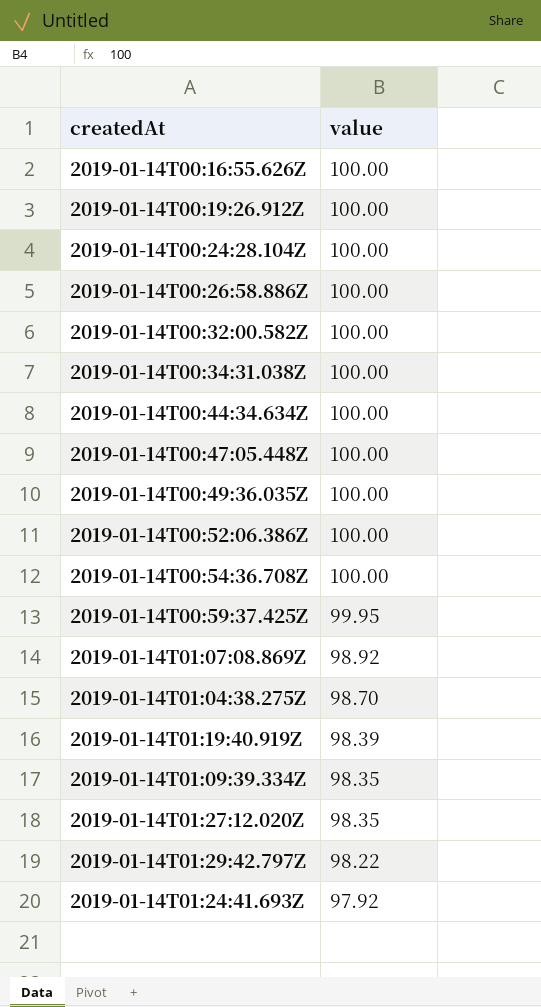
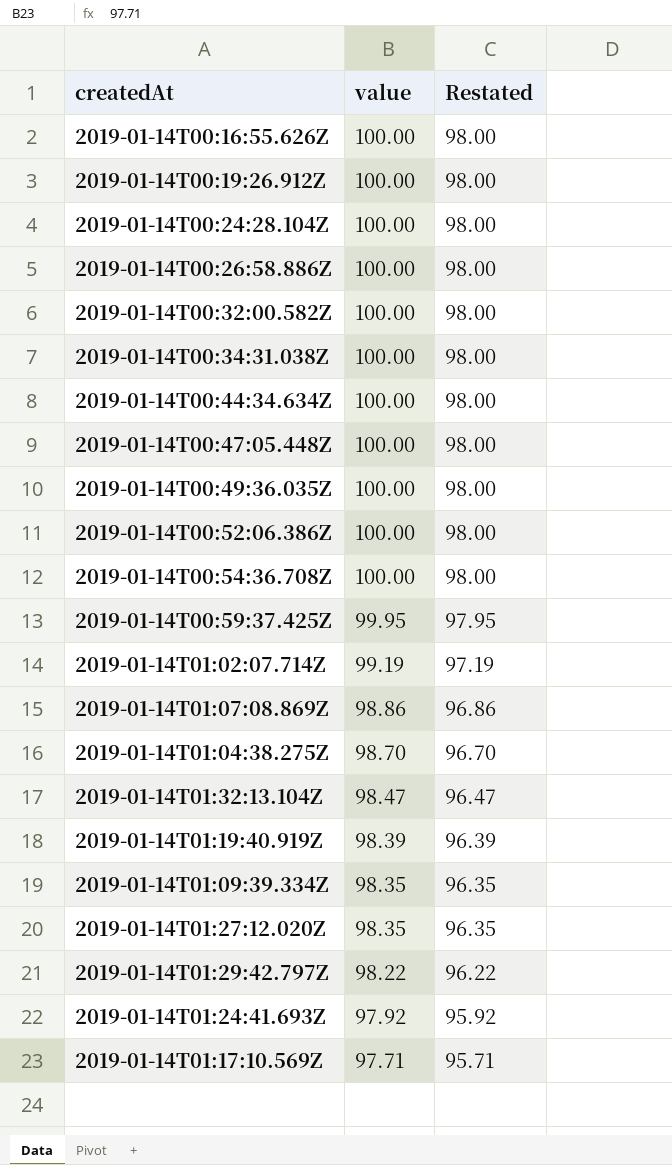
column Restated | formula: none -> [value] - 2
row 2019-01-14T01:02:07.714Z: none -> 99.19 | 97.19
2019-01-14T01:07:08.869Z | value: 98.92 -> 98.86
row 2019-01-14T01:32:13.104Z: none -> 98.47 | 96.47
row 2019-01-14T01:17:10.569Z: none -> 97.71 | 95.71

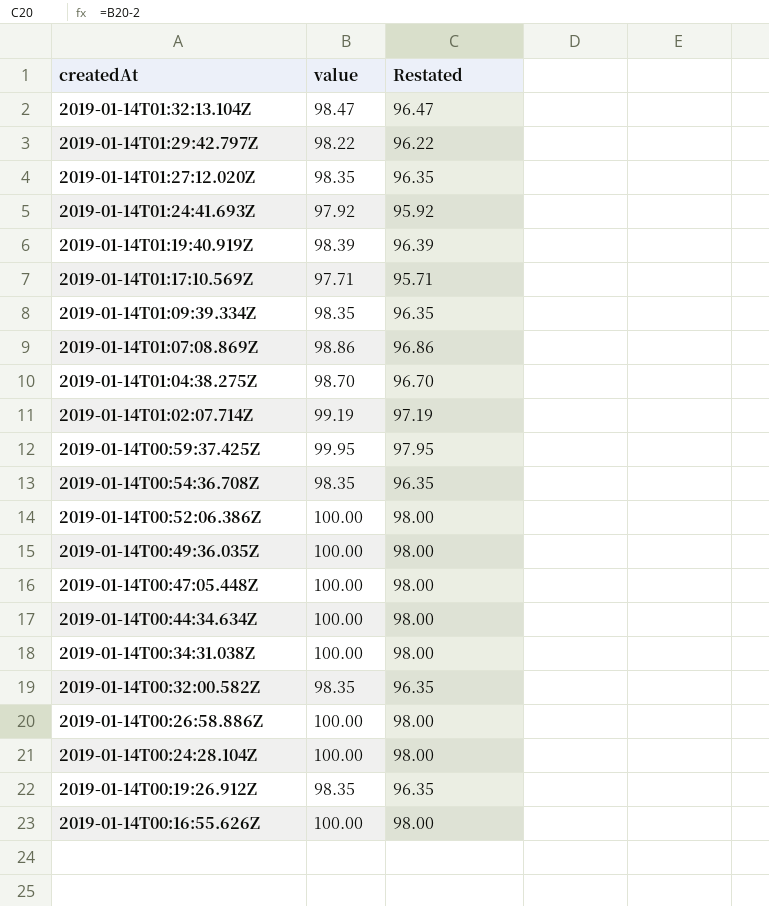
row order: value descending -> createdAt descending
2019-01-14T00:54:36.708Z | value: 100.00 -> 98.35
2019-01-14T00:54:36.708Z | Restated: 98.00 -> 96.35
2019-01-14T00:32:00.582Z | value: 100.00 -> 98.35
2019-01-14T00:32:00.582Z | Restated: 98.00 -> 96.35
2019-01-14T00:19:26.912Z | value: 100.00 -> 98.35
2019-01-14T00:19:26.912Z | Restated: 98.00 -> 96.35

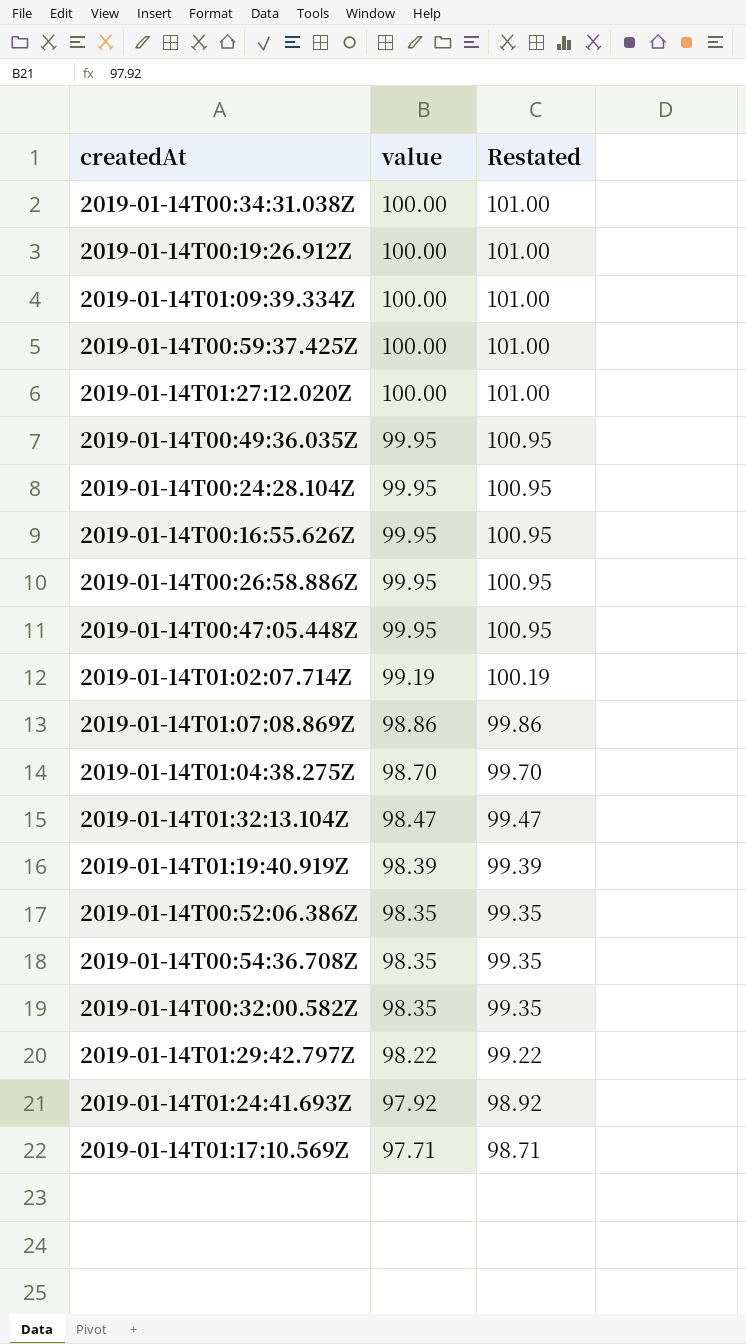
row order: createdAt descending -> value descending
column Restated | formula: [value] - 2 -> [value] + 1
row 2019-01-14T00:44:34.634Z: 100.00 | 98.00 -> none
2019-01-14T00:19:26.912Z | value: 98.35 -> 100.00
2019-01-14T01:09:39.334Z | value: 98.35 -> 100.00
2019-01-14T00:59:37.425Z | value: 99.95 -> 100.00
2019-01-14T01:27:12.020Z | value: 98.35 -> 100.00
2019-01-14T00:49:36.035Z | value: 100.00 -> 99.95
2019-01-14T00:24:28.104Z | value: 100.00 -> 99.95
2019-01-14T00:16:55.626Z | value: 100.00 -> 99.95
2019-01-14T00:26:58.886Z | value: 100.00 -> 99.95
2019-01-14T00:47:05.448Z | value: 100.00 -> 99.95
2019-01-14T00:52:06.386Z | value: 100.00 -> 98.35

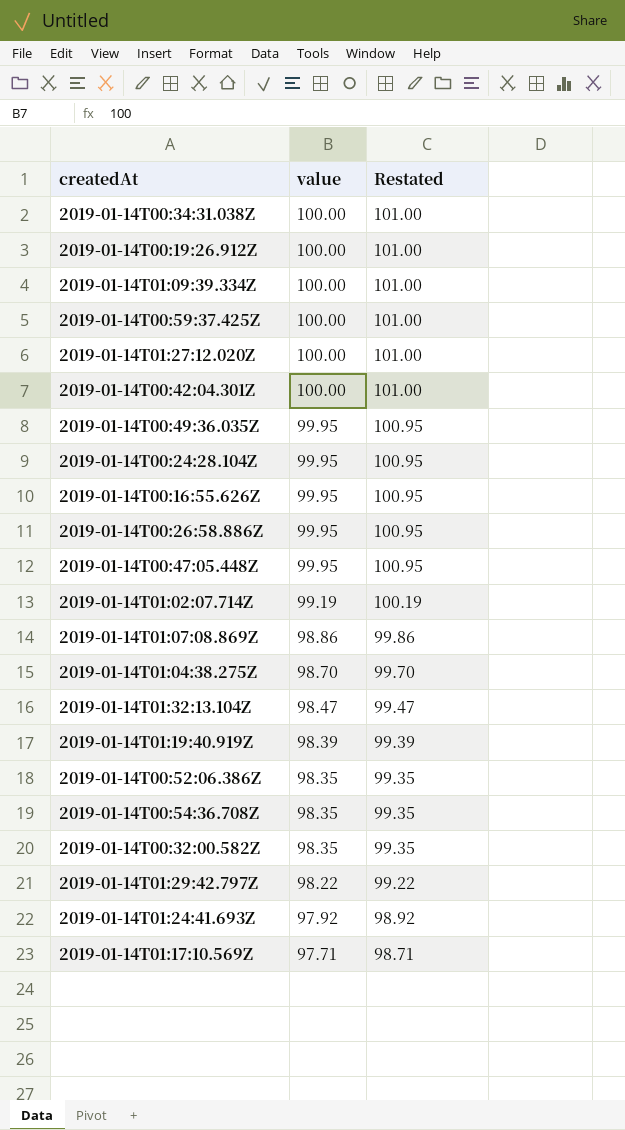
row 2019-01-14T00:42:04.301Z: none -> 100.00 | 101.00

